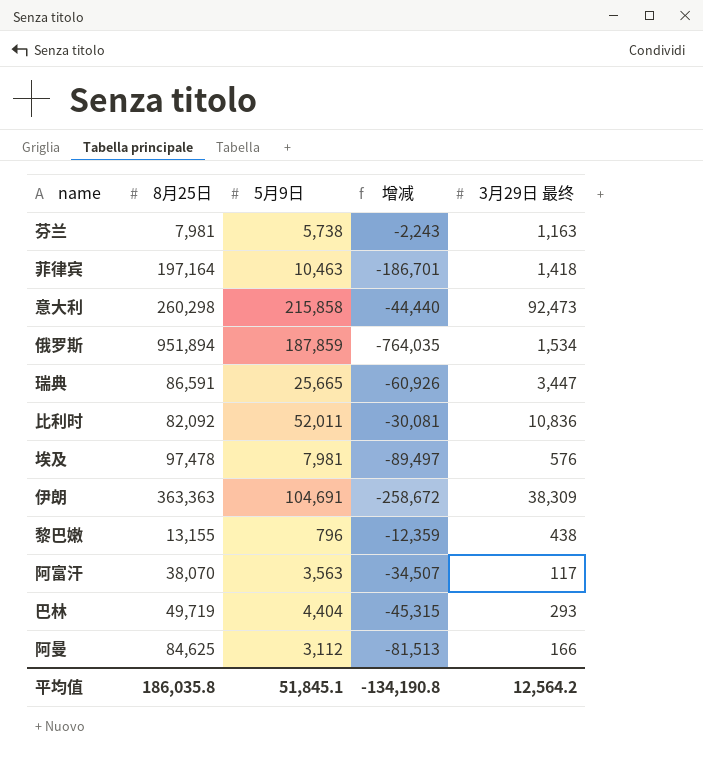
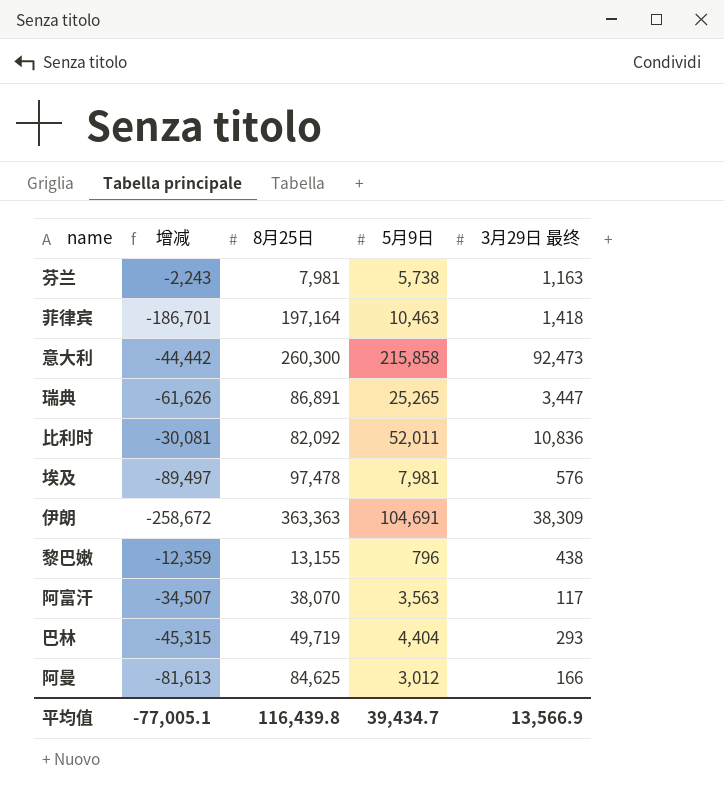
column 增减 | position: 4 -> 2
row 俄罗斯: 951,894 | 187,859 | -764,035 | 1,534 -> none
意大利 | 增减: -44,440 -> -44,442
意大利 | 8月25日: 260,298 -> 260,300
瑞典 | 增减: -60,926 -> -61,626
瑞典 | 8月25日: 86,591 -> 86,891
瑞典 | 5月9日: 25,665 -> 25,265
阿曼 | 增减: -81,513 -> -81,613
阿曼 | 5月9日: 3,112 -> 3,012
平均值 | 增减: -134,190.8 -> -77,005.1
平均值 | 8月25日: 186,035.8 -> 116,439.8
平均值 | 5月9日: 51,845.1 -> 39,434.7
平均值 | 3月29日 最终: 12,564.2 -> 13,566.9

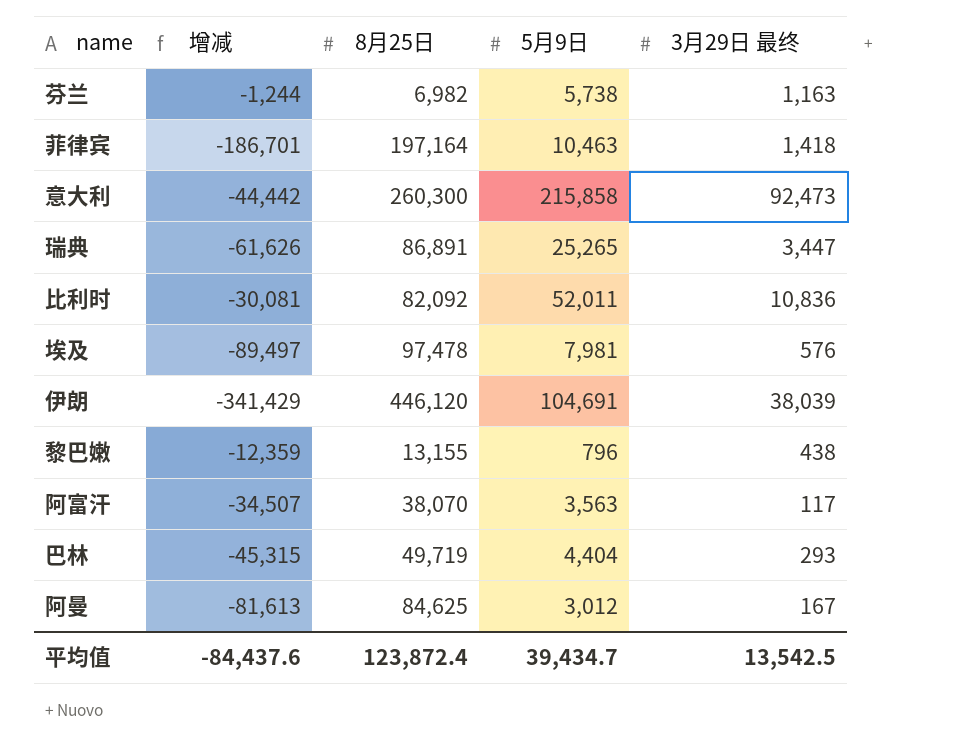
芬兰 | 增减: -2,243 -> -1,244
芬兰 | 8月25日: 7,981 -> 6,982
伊朗 | 增减: -258,672 -> -341,429
伊朗 | 8月25日: 363,363 -> 446,120
伊朗 | 3月29日 最终: 38,309 -> 38,039
阿曼 | 3月29日 最终: 166 -> 167
平均值 | 增减: -77,005.1 -> -84,437.6
平均值 | 8月25日: 116,439.8 -> 123,872.4
平均值 | 3月29日 最终: 13,566.9 -> 13,542.5

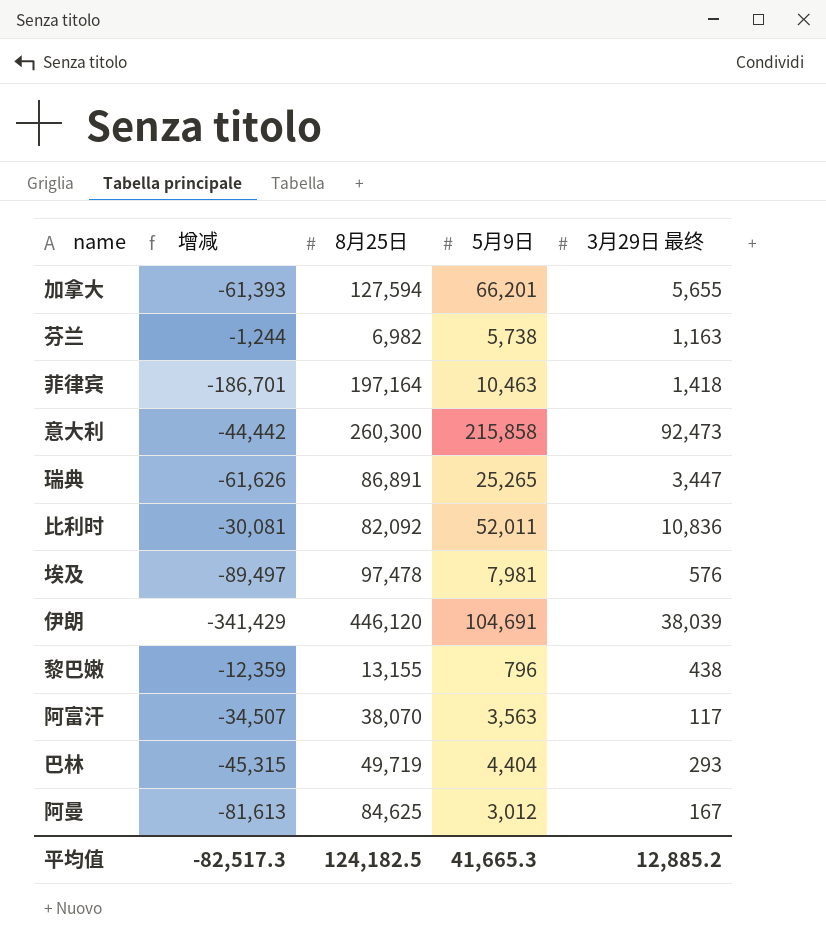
row 加拿大: none -> -61,393 | 127,594 | 66,201 | 5,655
平均值 | 增减: -84,437.6 -> -82,517.3
平均值 | 8月25日: 123,872.4 -> 124,182.5
平均值 | 5月9日: 39,434.7 -> 41,665.3
平均值 | 3月29日 最终: 13,542.5 -> 12,885.2

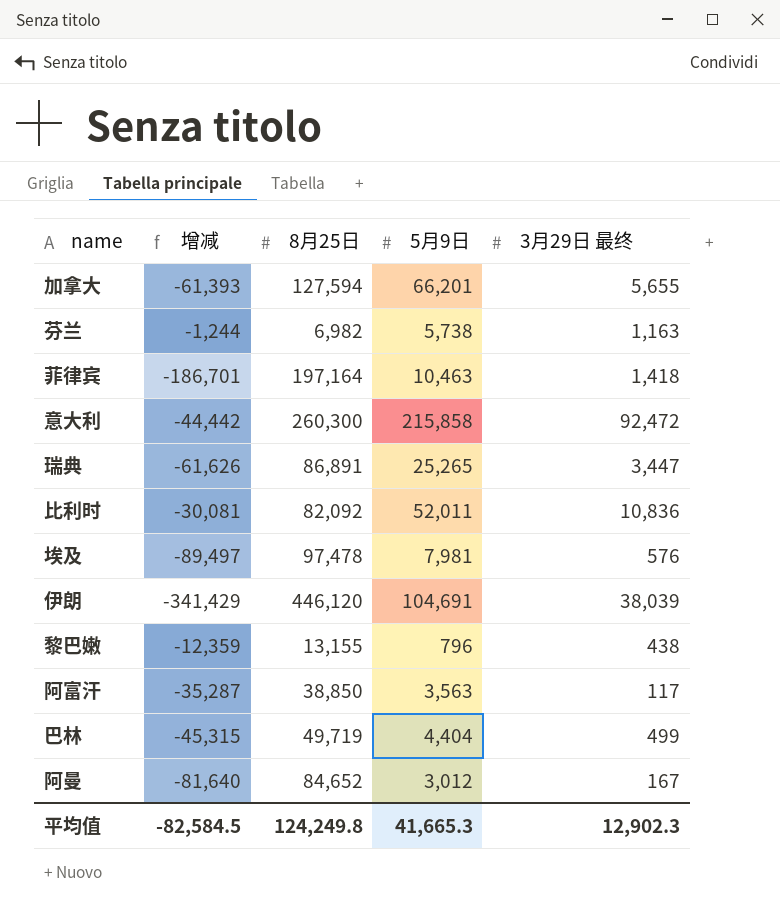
意大利 | 3月29日 最终: 92,473 -> 92,472
阿富汗 | 增减: -34,507 -> -35,287
阿富汗 | 8月25日: 38,070 -> 38,850
巴林 | 3月29日 最终: 293 -> 499
阿曼 | 增减: -81,613 -> -81,640
阿曼 | 8月25日: 84,625 -> 84,652
平均值 | 增减: -82,517.3 -> -82,584.5
平均值 | 8月25日: 124,182.5 -> 124,249.8
平均值 | 3月29日 最终: 12,885.2 -> 12,902.3

